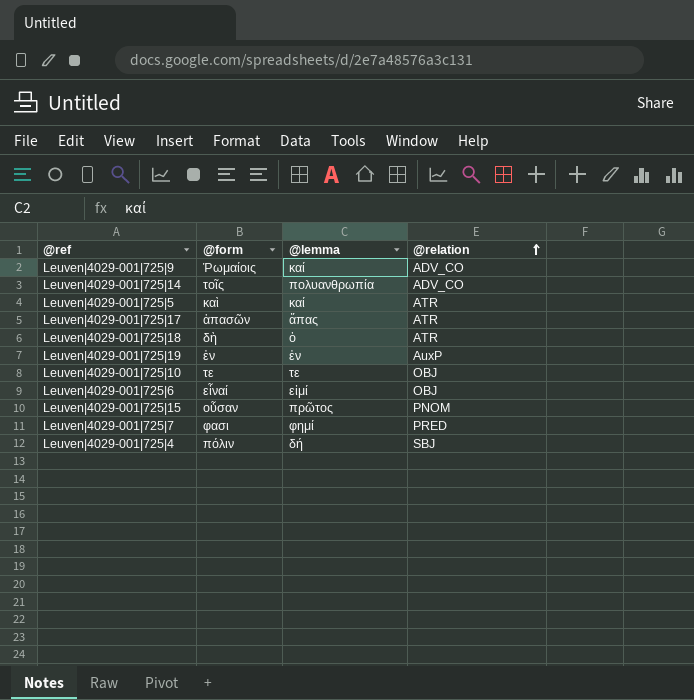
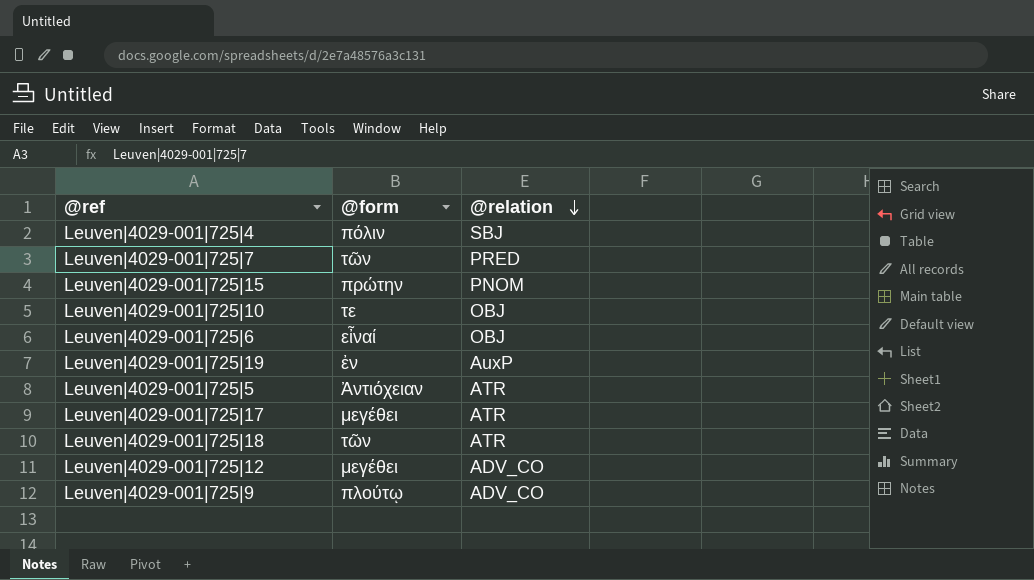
row order: @relation ascending -> @relation descending
column @lemma | position: 3 -> none
row Leuven|4029-001|725|14: τοῖς | πολυανθρωπία | ADV_CO -> none
Leuven|4029-001|725|7 | @form: φασι -> τῶν
Leuven|4029-001|725|15 | @form: οὖσαν -> πρώτην
Leuven|4029-001|725|5 | @form: καὶ -> Ἀντιόχειαν
Leuven|4029-001|725|17 | @form: ἁπασῶν -> μεγέθει
Leuven|4029-001|725|18 | @form: δὴ -> τῶν
row Leuven|4029-001|725|12: none -> μεγέθει | ADV_CO
Leuven|4029-001|725|9 | @form: Ῥωμαίοις -> πλούτῳ

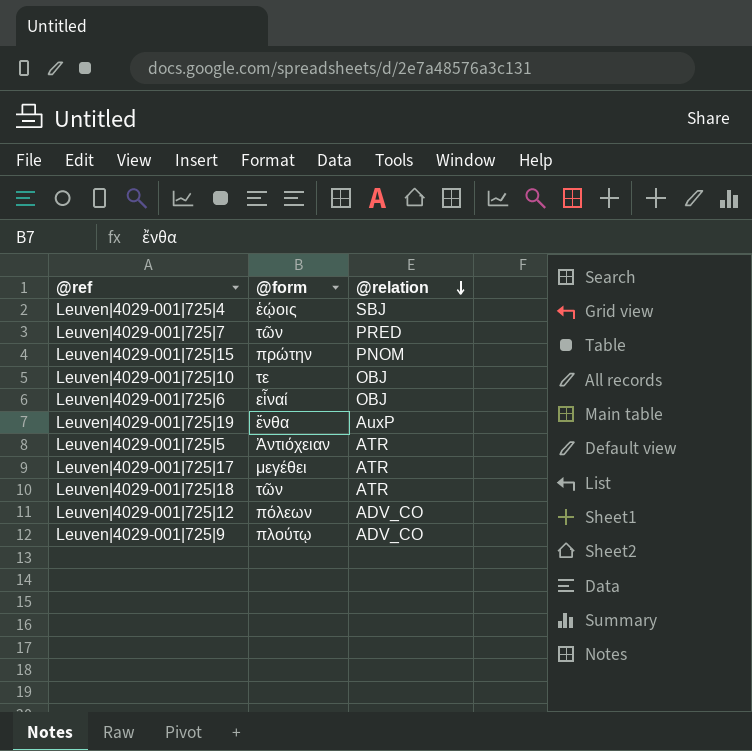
Leuven|4029-001|725|4 | @form: πόλιν -> ἑῴοις
Leuven|4029-001|725|19 | @form: ἐν -> ἔνθα
Leuven|4029-001|725|12 | @form: μεγέθει -> πόλεων

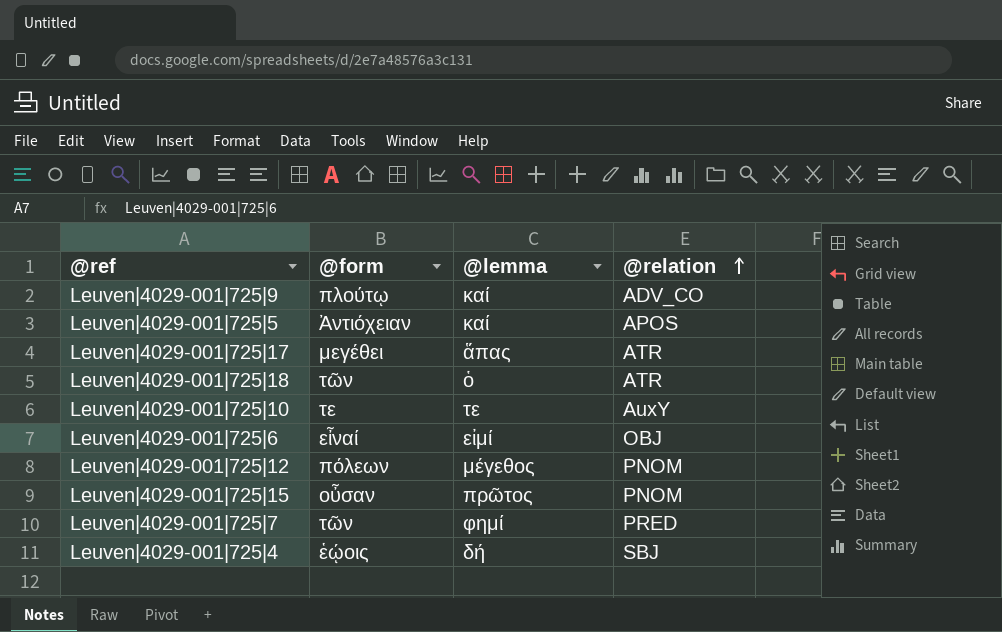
row order: @relation descending -> @relation ascending
column @lemma | position: none -> 3
row Leuven|4029-001|725|19: ἔνθα | AuxP -> none
Leuven|4029-001|725|5 | @relation: ATR -> APOS
Leuven|4029-001|725|10 | @relation: OBJ -> AuxY
Leuven|4029-001|725|12 | @relation: ADV_CO -> PNOM
Leuven|4029-001|725|15 | @form: πρώτην -> οὖσαν

